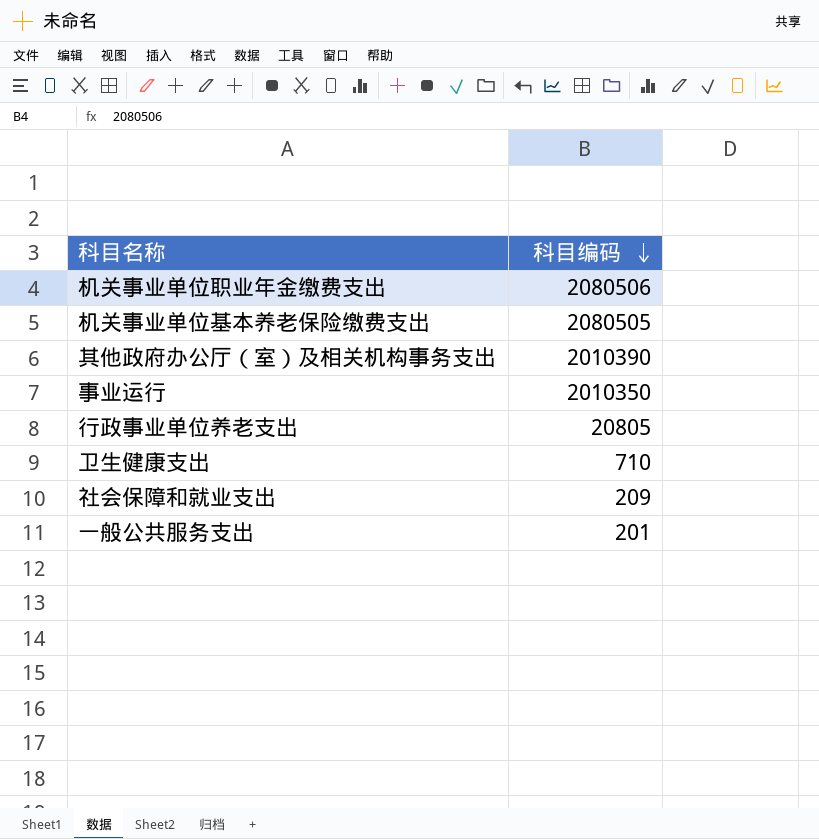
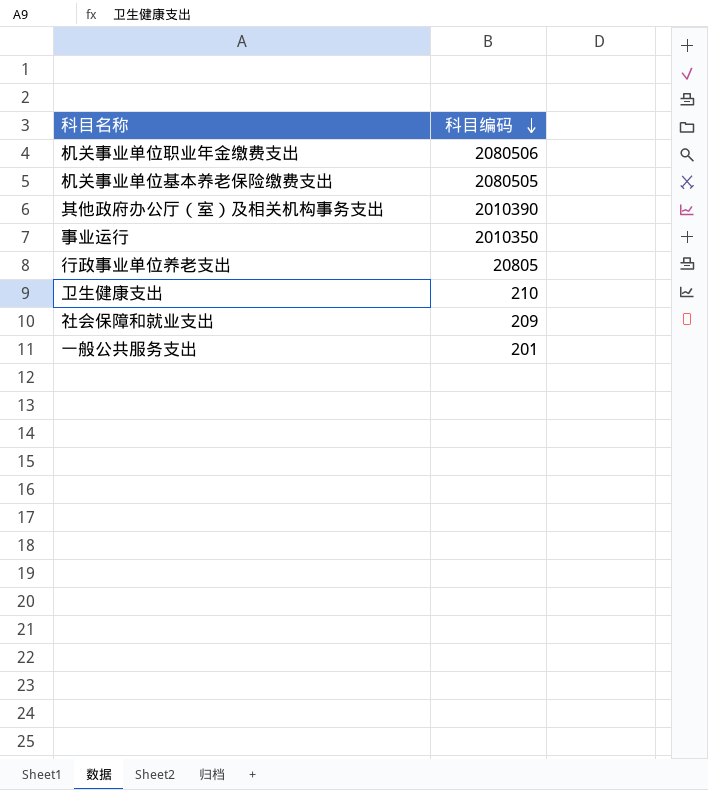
卫生健康支出 | 科目编码: 710 -> 210

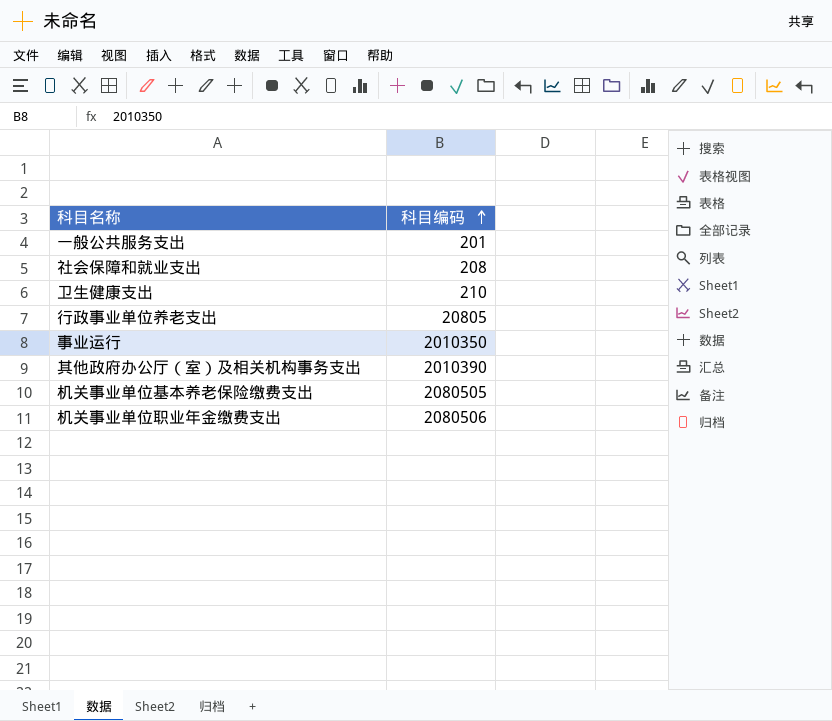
row order: 科目编码 descending -> 科目编码 ascending
社会保障和就业支出 | 科目编码: 209 -> 208

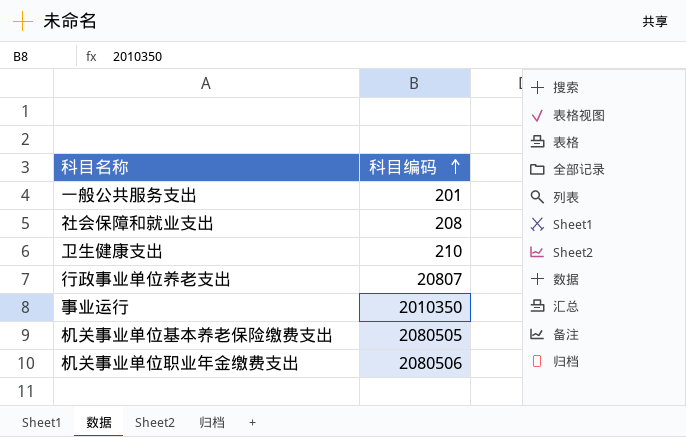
row 其他政府办公厅（室）及相关机构事务支出: 2010390 -> none
行政事业单位养老支出 | 科目编码: 20805 -> 20807

